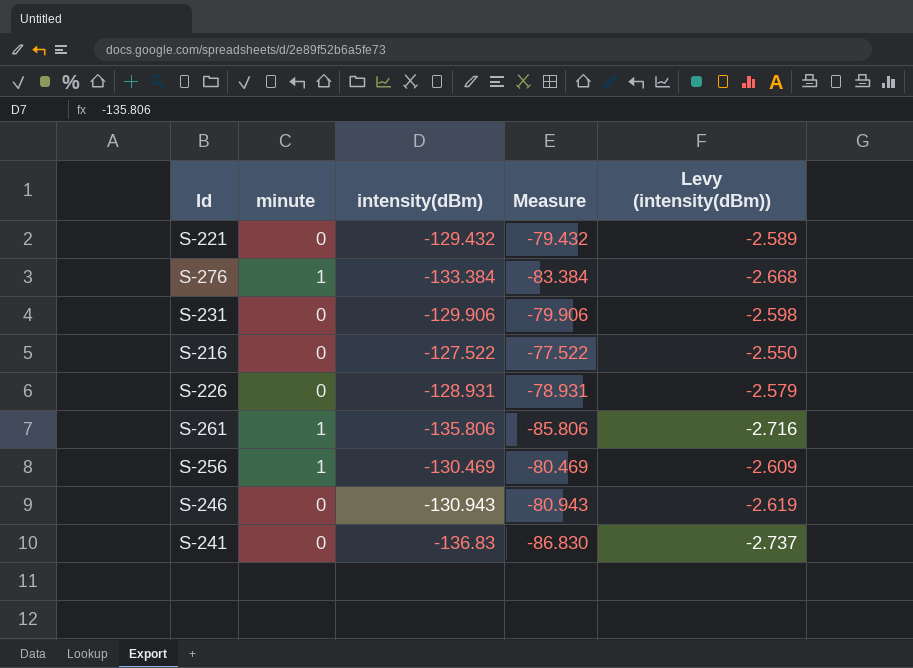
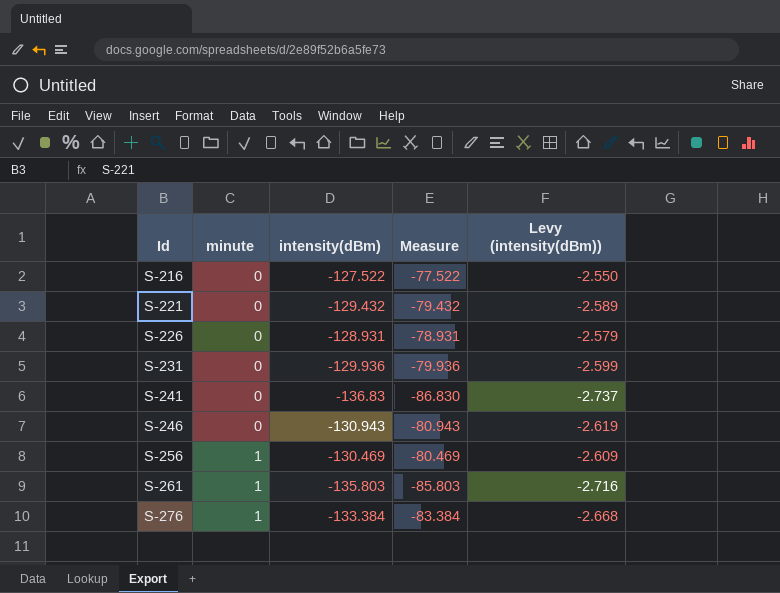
row order: none -> Id ascending
S-231 | intensity(dBm): -129.906 -> -129.936
S-231 | Measure: -79.906 -> -79.936
S-231 | Levy (intensity(dBm)): -2.598 -> -2.599
S-261 | intensity(dBm): -135.806 -> -135.803
S-261 | Measure: -85.806 -> -85.803

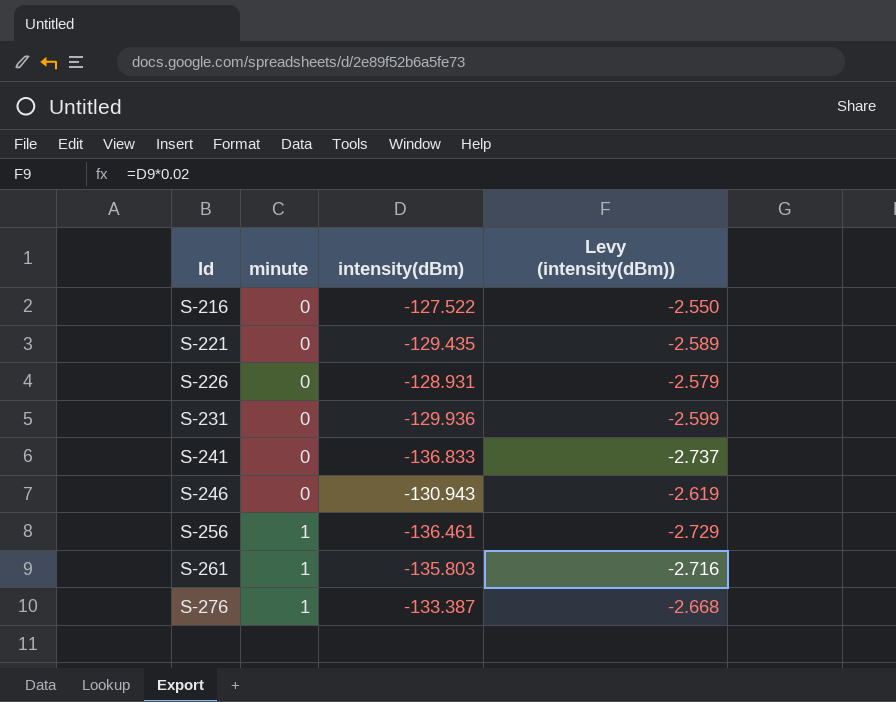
column Measure | formula: [intensity(dBm)] + 50 -> none
S-221 | intensity(dBm): -129.432 -> -129.435
S-241 | intensity(dBm): -136.83 -> -136.833
S-256 | intensity(dBm): -130.469 -> -136.461
S-256 | Levy (intensity(dBm)): -2.609 -> -2.729
S-276 | intensity(dBm): -133.384 -> -133.387

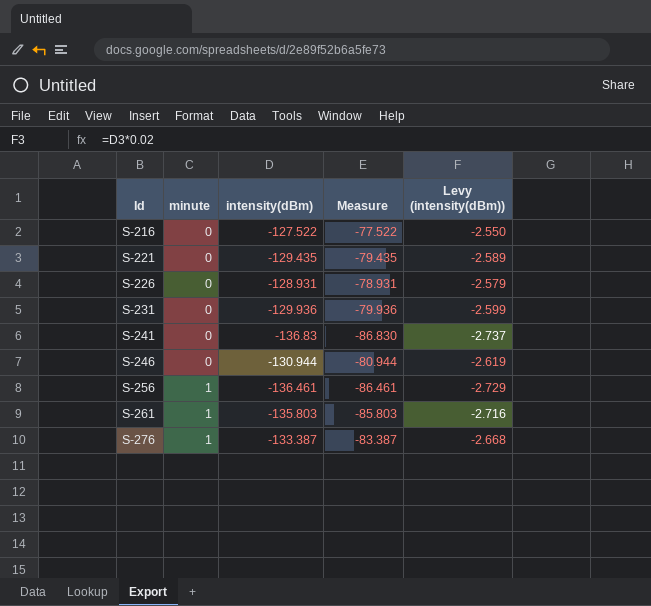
column Measure | formula: none -> [intensity(dBm)] + 50
S-241 | intensity(dBm): -136.833 -> -136.83
S-246 | intensity(dBm): -130.943 -> -130.944

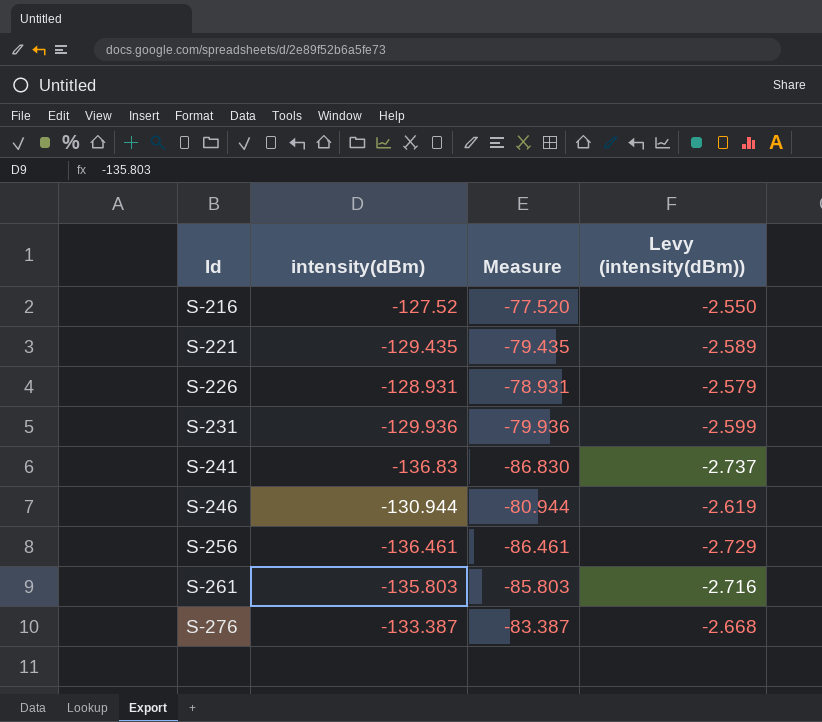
column minute | position: 2 -> none
S-216 | intensity(dBm): -127.522 -> -127.52
S-216 | Measure: -77.522 -> -77.520

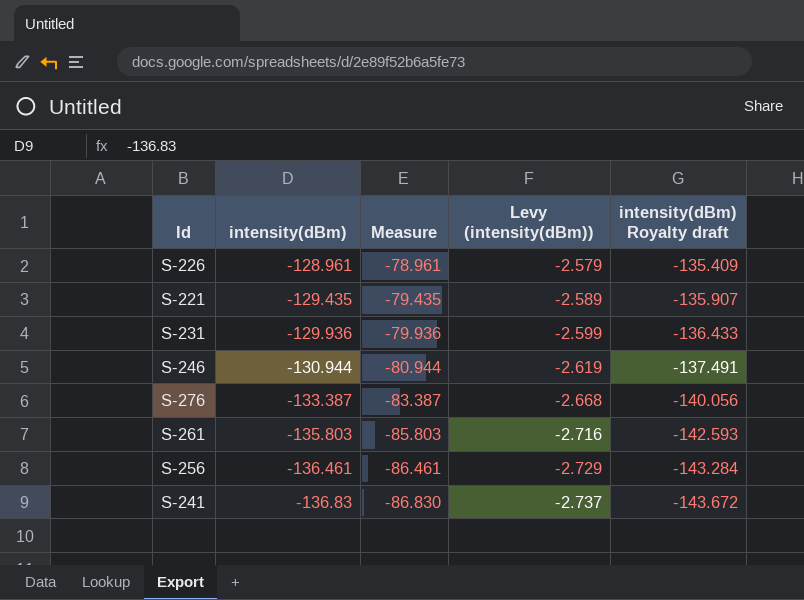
row order: Id ascending -> intensity(dBm) descending
column intensity(dBm) Royalty draft | formula: none -> [intensity(dBm)] * 1.05
row S-216: -127.52 | -77.520 | -2.550 -> none
S-226 | intensity(dBm): -128.931 -> -128.961
S-226 | Measure: -78.931 -> -78.961

